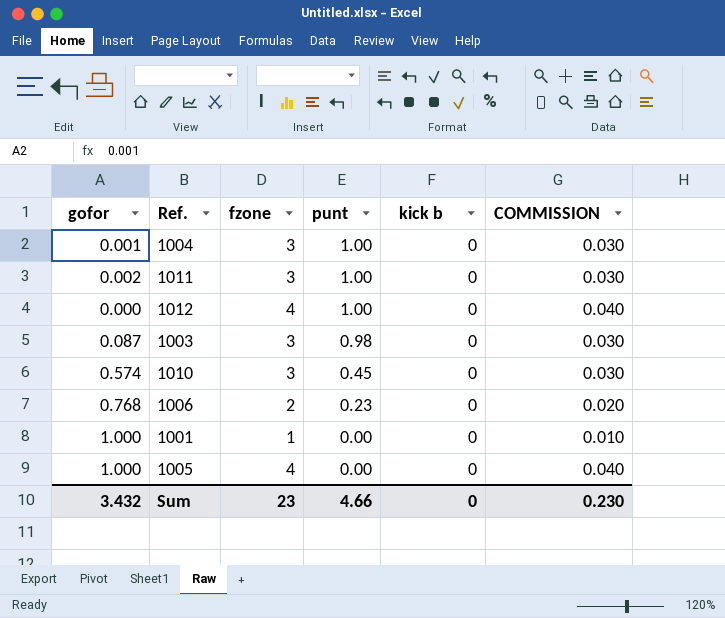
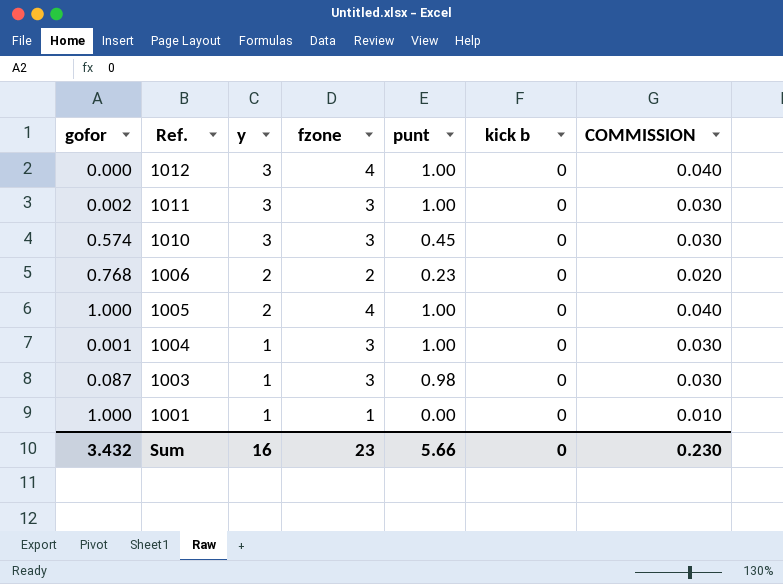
row order: punt descending -> Ref. descending
column y | position: none -> 3
1005 | punt: 0.00 -> 1.00
Sum | punt: 4.66 -> 5.66

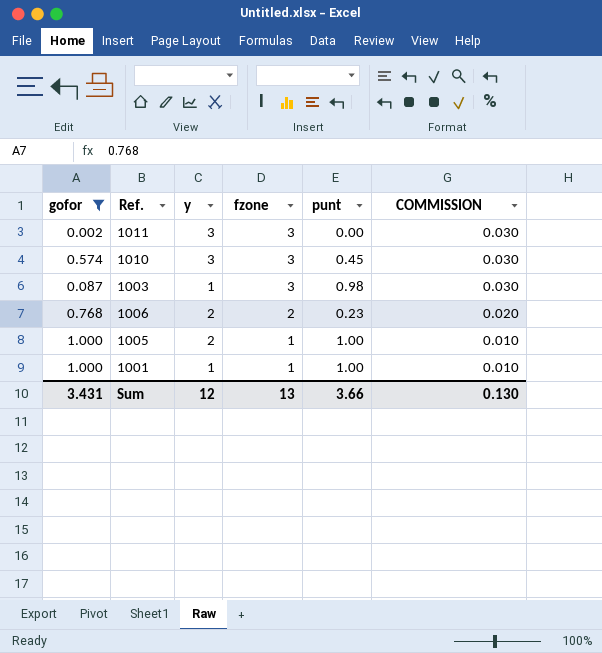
filter: none -> gofor >= 0.002
row order: Ref. descending -> fzone descending
column kick b | position: 6 -> none
1011 | punt: 1.00 -> 0.00
1005 | fzone: 4 -> 1
1005 | COMMISSION: 0.040 -> 0.010
1001 | punt: 0.00 -> 1.00
Sum | gofor: 3.432 -> 3.431
Sum | y: 16 -> 12
Sum | fzone: 23 -> 13
Sum | punt: 5.66 -> 3.66
Sum | COMMISSION: 0.230 -> 0.130

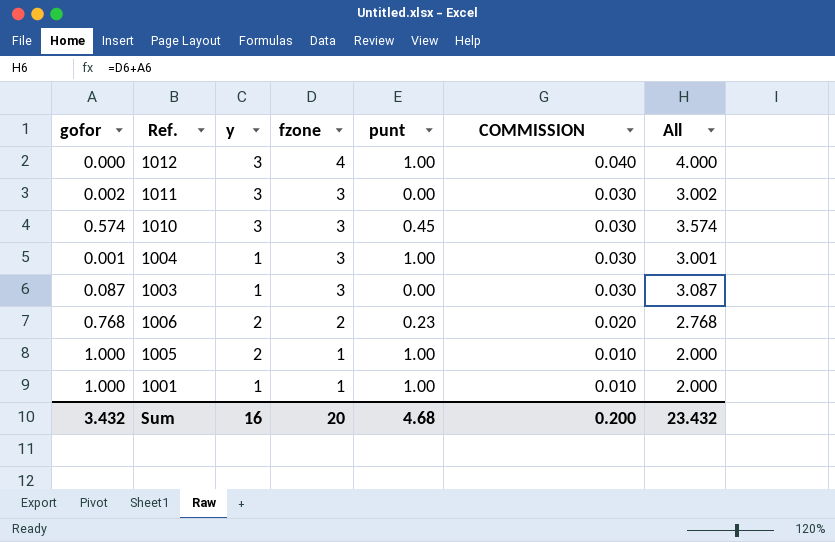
filter: gofor >= 0.002 -> none
column All | formula: none -> [gofor] + [fzone]
1003 | punt: 0.98 -> 0.00
Sum | gofor: 3.431 -> 3.432
Sum | y: 12 -> 16
Sum | fzone: 13 -> 20
Sum | punt: 3.66 -> 4.68
Sum | COMMISSION: 0.130 -> 0.200

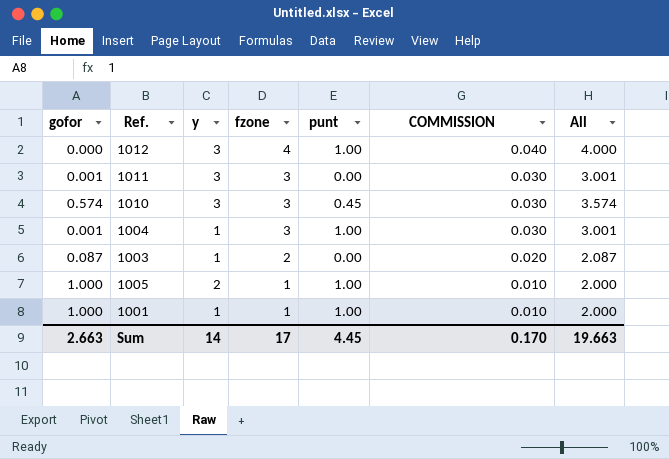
row 1006: 0.768 | 2 | 2 | 0.23 | 0.020 | 2.768 -> none
1011 | gofor: 0.002 -> 0.001
1011 | All: 3.002 -> 3.001
1003 | fzone: 3 -> 2
1003 | COMMISSION: 0.030 -> 0.020
1003 | All: 3.087 -> 2.087
Sum | gofor: 3.432 -> 2.663
Sum | y: 16 -> 14
Sum | fzone: 20 -> 17
Sum | punt: 4.68 -> 4.45
Sum | COMMISSION: 0.200 -> 0.170
Sum | All: 23.432 -> 19.663

